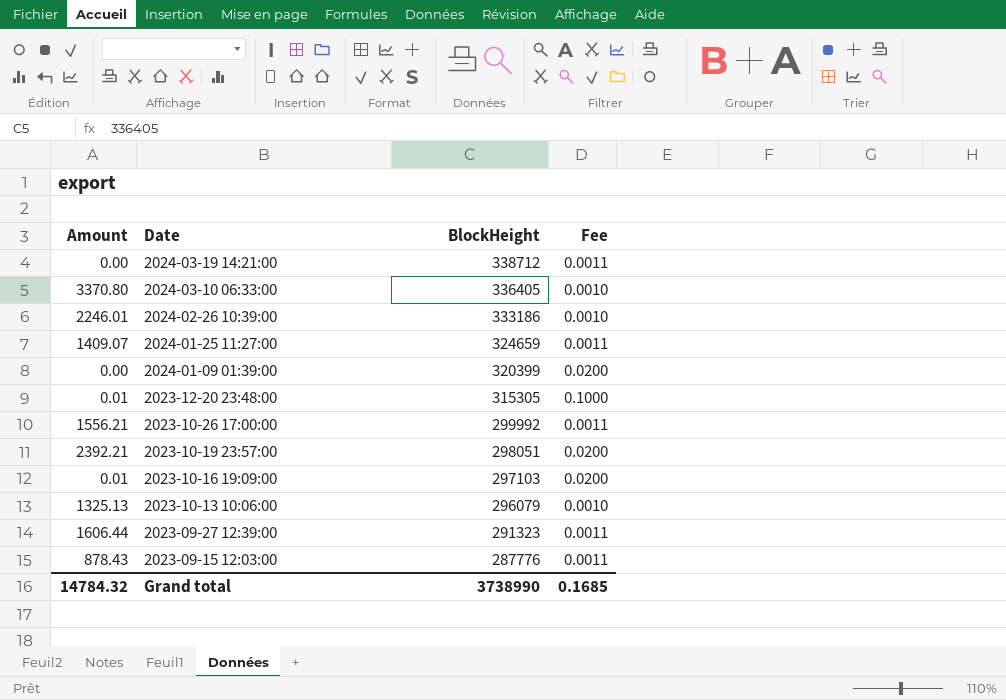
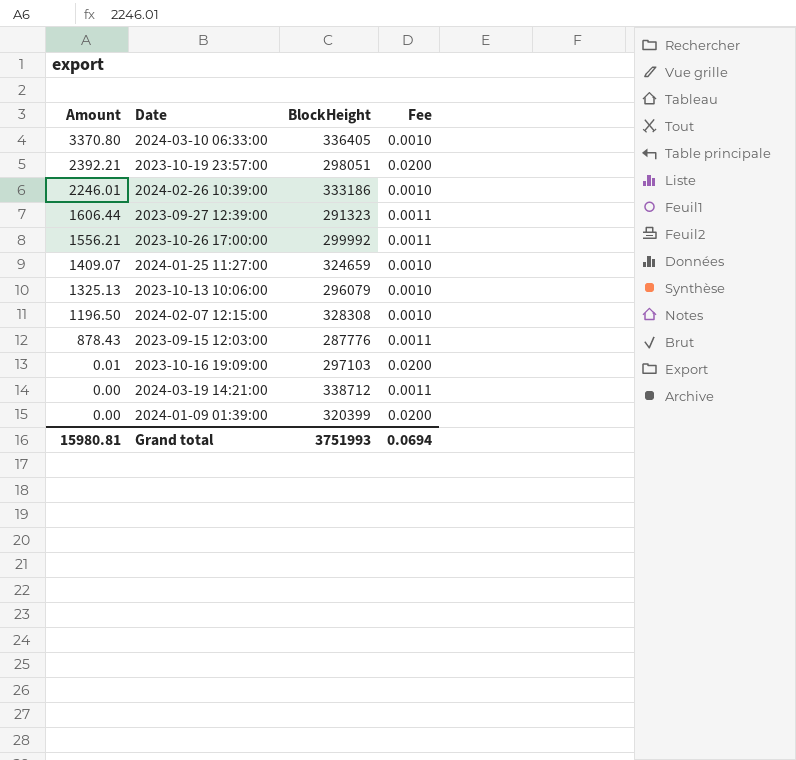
row order: Date descending -> Amount descending
row 2023-12-20 23:48:00: 0.01 | 315305 | 0.1000 -> none
2024-01-25 11:27:00 | Fee: 0.0011 -> 0.0010
row 2024-02-07 12:15:00: none -> 1196.50 | 328308 | 0.0010
Grand total | Amount: 14784.32 -> 15980.81
Grand total | BlockHeight: 3738990 -> 3751993
Grand total | Fee: 0.1685 -> 0.0694

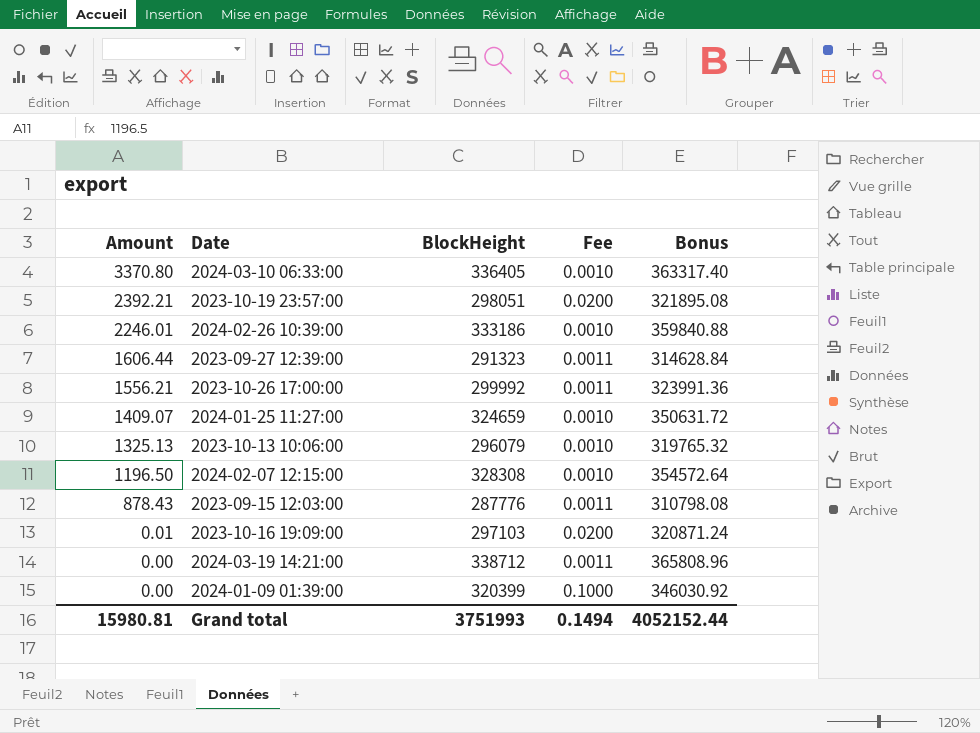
column Bonus | formula: none -> [BlockHeight] * 1.08
2024-01-09 01:39:00 | Fee: 0.0200 -> 0.1000
Grand total | Fee: 0.0694 -> 0.1494

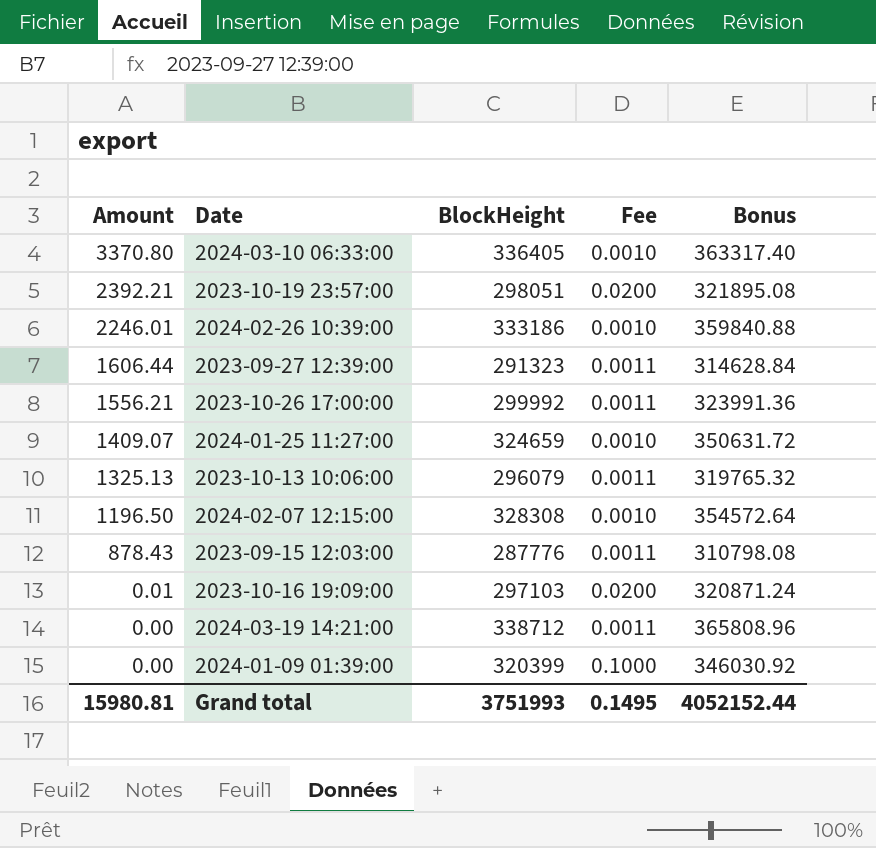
2023-10-13 10:06:00 | Fee: 0.0010 -> 0.0011
Grand total | Fee: 0.1494 -> 0.1495

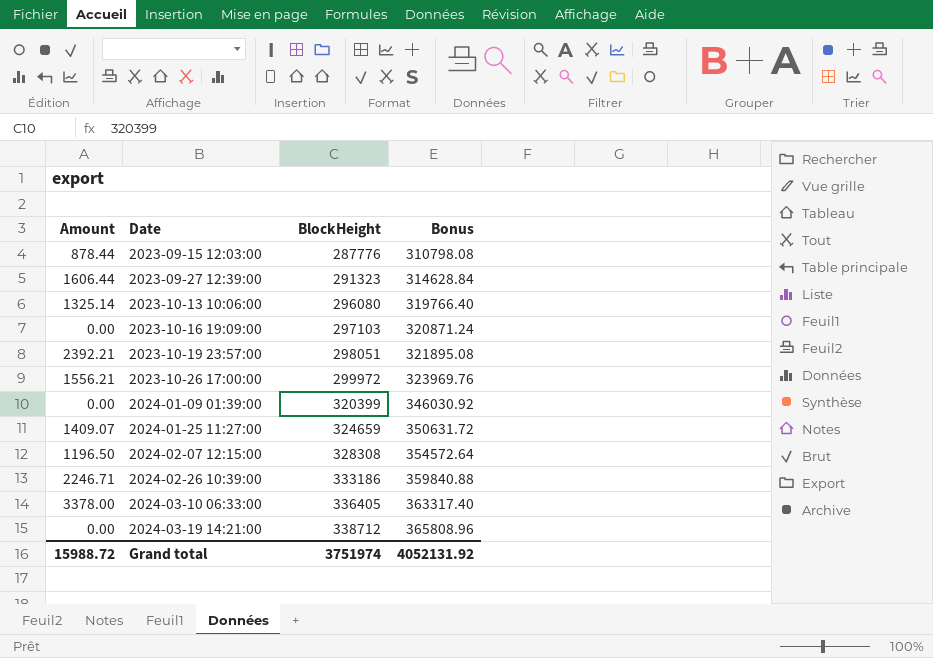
row order: Amount descending -> Date ascending
column Fee | position: 4 -> none
2023-09-15 12:03:00 | Amount: 878.43 -> 878.44
2023-10-13 10:06:00 | Amount: 1325.13 -> 1325.14
2023-10-13 10:06:00 | BlockHeight: 296079 -> 296080
2023-10-13 10:06:00 | Bonus: 319765.32 -> 319766.40
2023-10-16 19:09:00 | Amount: 0.01 -> 0.00
2023-10-26 17:00:00 | BlockHeight: 299992 -> 299972
2023-10-26 17:00:00 | Bonus: 323991.36 -> 323969.76
2024-02-26 10:39:00 | Amount: 2246.01 -> 2246.71
2024-03-10 06:33:00 | Amount: 3370.80 -> 3378.00
Grand total | Amount: 15980.81 -> 15988.72
Grand total | BlockHeight: 3751993 -> 3751974
Grand total | Bonus: 4052152.44 -> 4052131.92

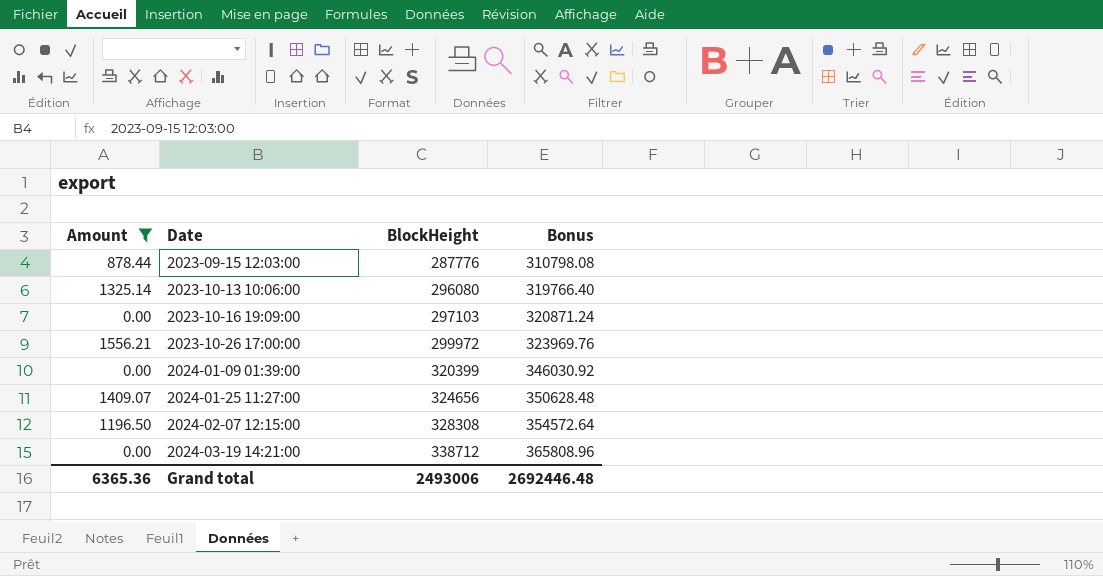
filter: none -> Amount <= 1556.21
2024-01-25 11:27:00 | BlockHeight: 324659 -> 324656
2024-01-25 11:27:00 | Bonus: 350631.72 -> 350628.48
Grand total | Amount: 15988.72 -> 6365.36
Grand total | BlockHeight: 3751974 -> 2493006
Grand total | Bonus: 4052131.92 -> 2692446.48

